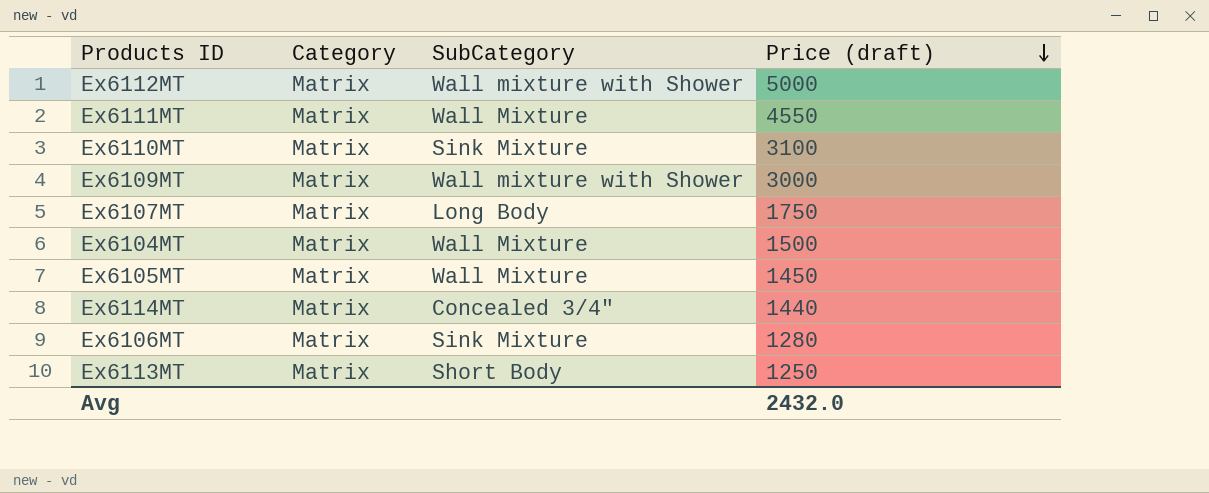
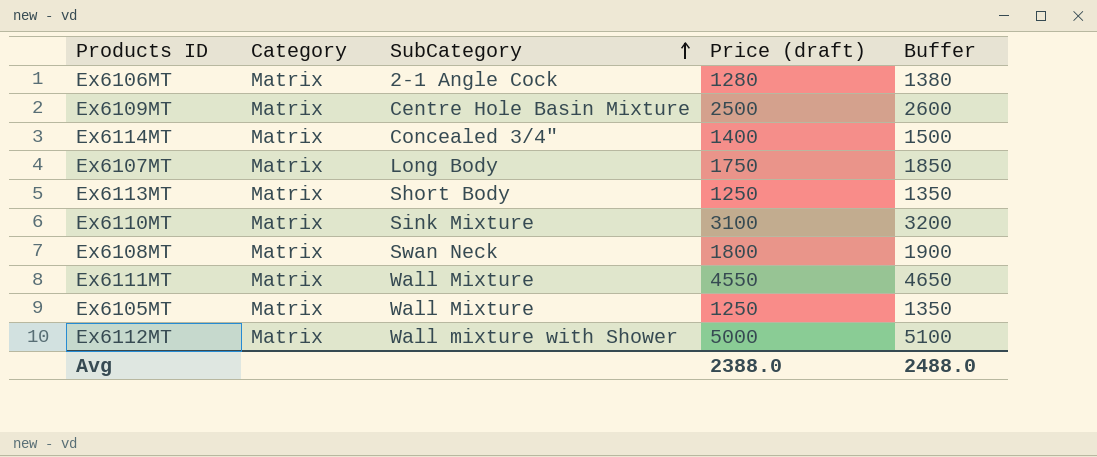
row order: Price (draft) descending -> SubCategory ascending
column Buffer | formula: none -> [Price (draft)] + 100
row Ex6104MT: Matrix | Wall Mixture | 1500 -> none
Ex6106MT | SubCategory: Sink Mixture -> 2-1 Angle Cock
Ex6109MT | SubCategory: Wall mixture with Shower -> Centre Hole Basin Mixture
Ex6109MT | Price (draft): 3000 -> 2500
Ex6114MT | Price (draft): 1440 -> 1400
row Ex6108MT: none -> Matrix | Swan Neck | 1800 | 1900
Ex6105MT | Price (draft): 1450 -> 1250
Avg | Price (draft): 2432.0 -> 2388.0

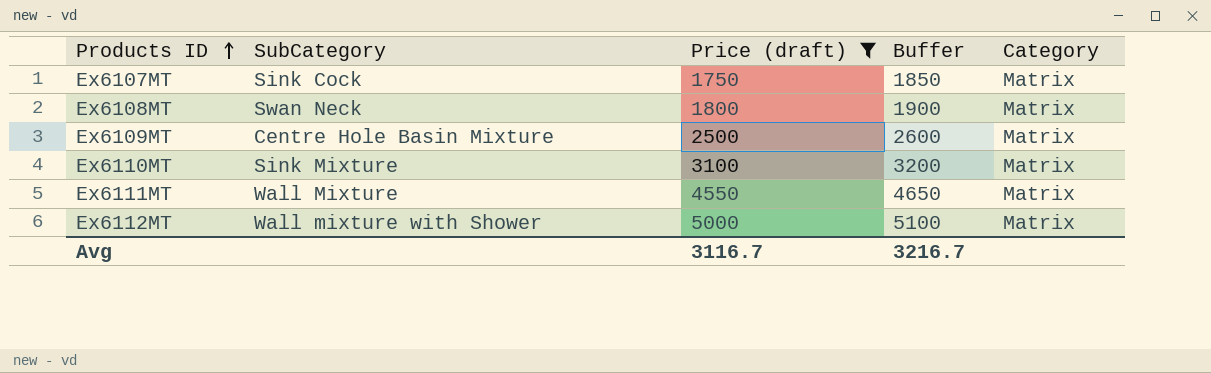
filter: none -> Price (draft) >= 1750
row order: SubCategory ascending -> Products ID ascending
column Category | position: 2 -> 5
Ex6107MT | SubCategory: Long Body -> Sink Cock
Avg | Price (draft): 2388.0 -> 3116.7
Avg | Buffer: 2488.0 -> 3216.7

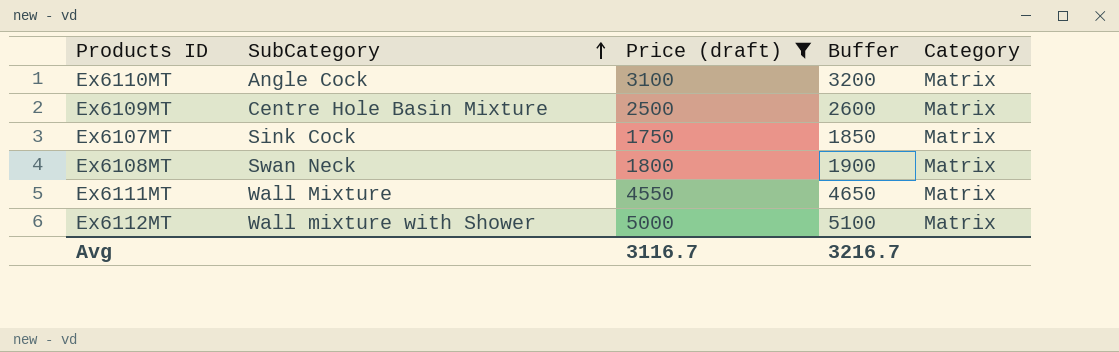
row order: Products ID ascending -> SubCategory ascending
Ex6110MT | SubCategory: Sink Mixture -> Angle Cock

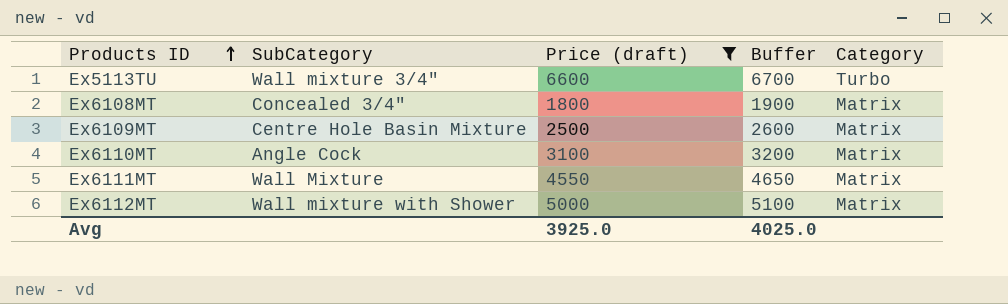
row order: SubCategory ascending -> Products ID ascending
row Ex6107MT: Sink Cock | 1750 | 1850 | Matrix -> none
row Ex5113TU: none -> Wall mixture 3/4" | 6600 | 6700 | Turbo
Ex6108MT | SubCategory: Swan Neck -> Concealed 3/4"
Avg | Price (draft): 3116.7 -> 3925.0
Avg | Buffer: 3216.7 -> 4025.0

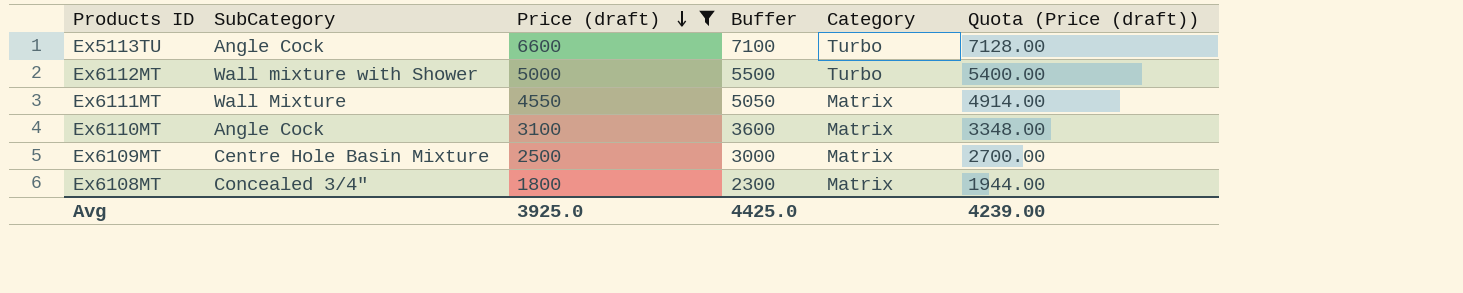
row order: Products ID ascending -> Price (draft) descending
column Buffer | formula: [Price (draft)] + 100 -> [Price (draft)] + 500
column Quota (Price (draft)) | formula: none -> [Price (draft)] * 1.08
Ex5113TU | SubCategory: Wall mixture 3/4" -> Angle Cock
Ex6112MT | Category: Matrix -> Turbo
Avg | Buffer: 4025.0 -> 4425.0

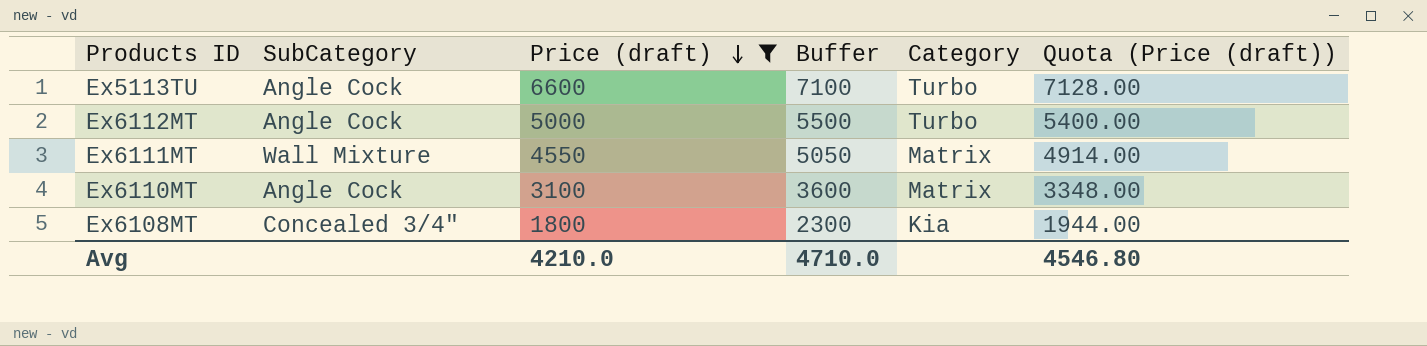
row Ex6109MT: Centre Hole Basin Mixture | 2500 | 3000 | Matrix | 2700.00 -> none
Ex6112MT | SubCategory: Wall mixture with Shower -> Angle Cock
Ex6108MT | Category: Matrix -> Kia
Avg | Price (draft): 3925.0 -> 4210.0
Avg | Buffer: 4425.0 -> 4710.0
Avg | Quota (Price (draft)): 4239.00 -> 4546.80

